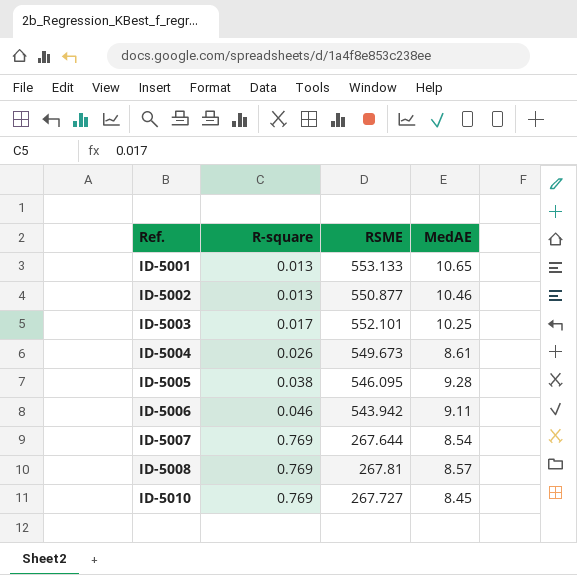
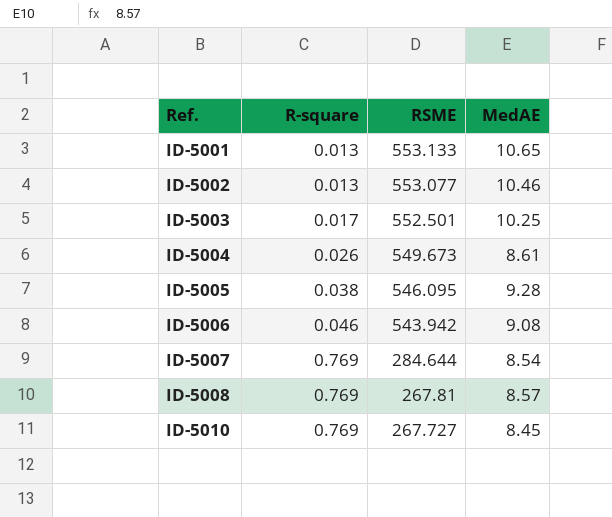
ID-5002 | RSME: 550.877 -> 553.077
ID-5003 | RSME: 552.101 -> 552.501
ID-5006 | MedAE: 9.11 -> 9.08
ID-5007 | RSME: 267.644 -> 284.644

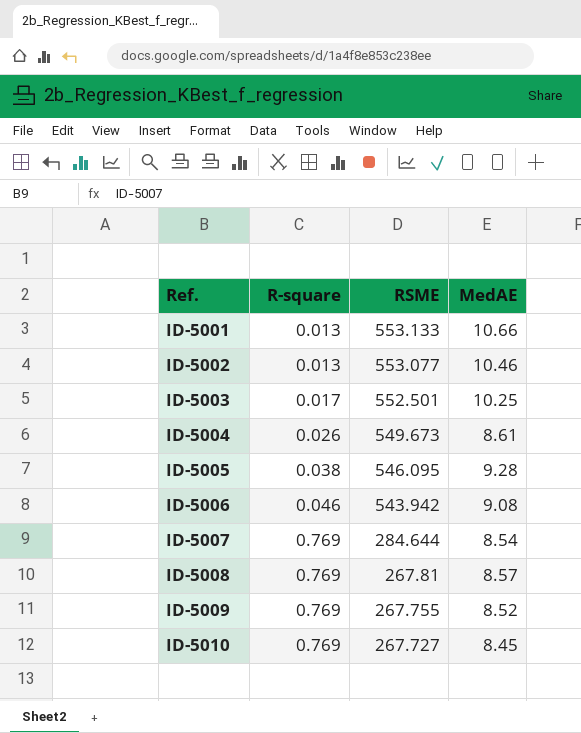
ID-5001 | MedAE: 10.65 -> 10.66
row ID-5009: none -> 0.769 | 267.755 | 8.52

